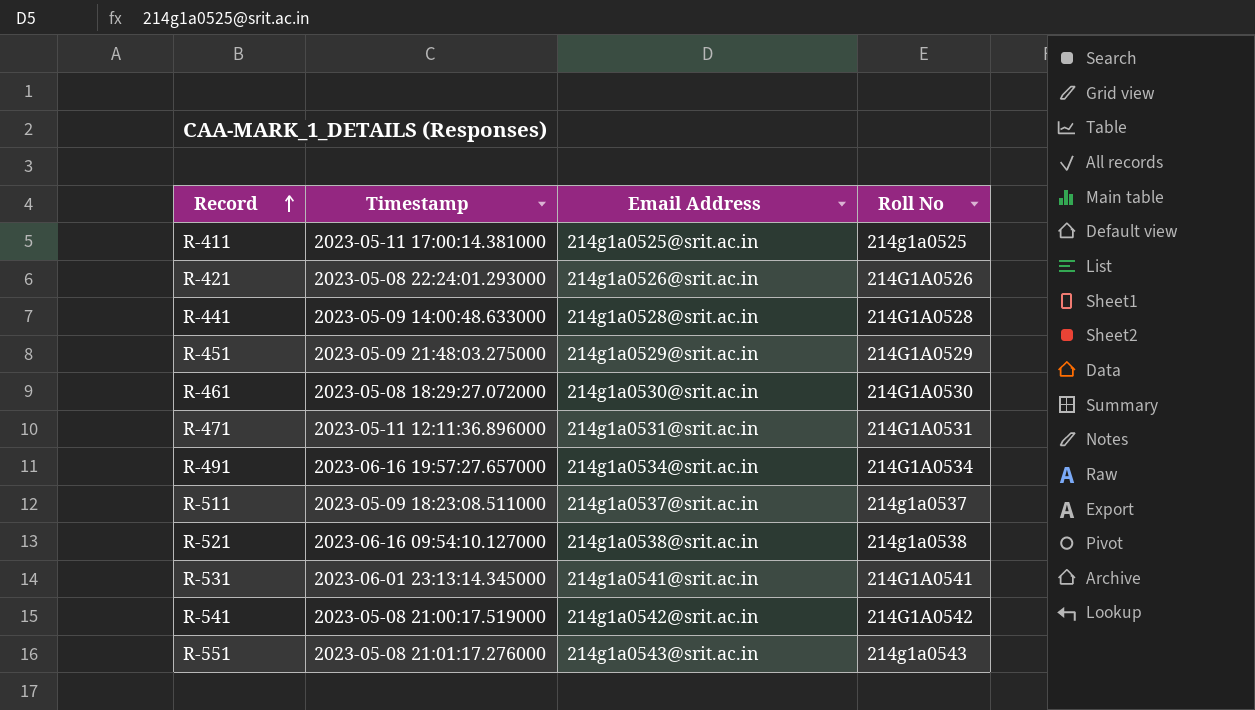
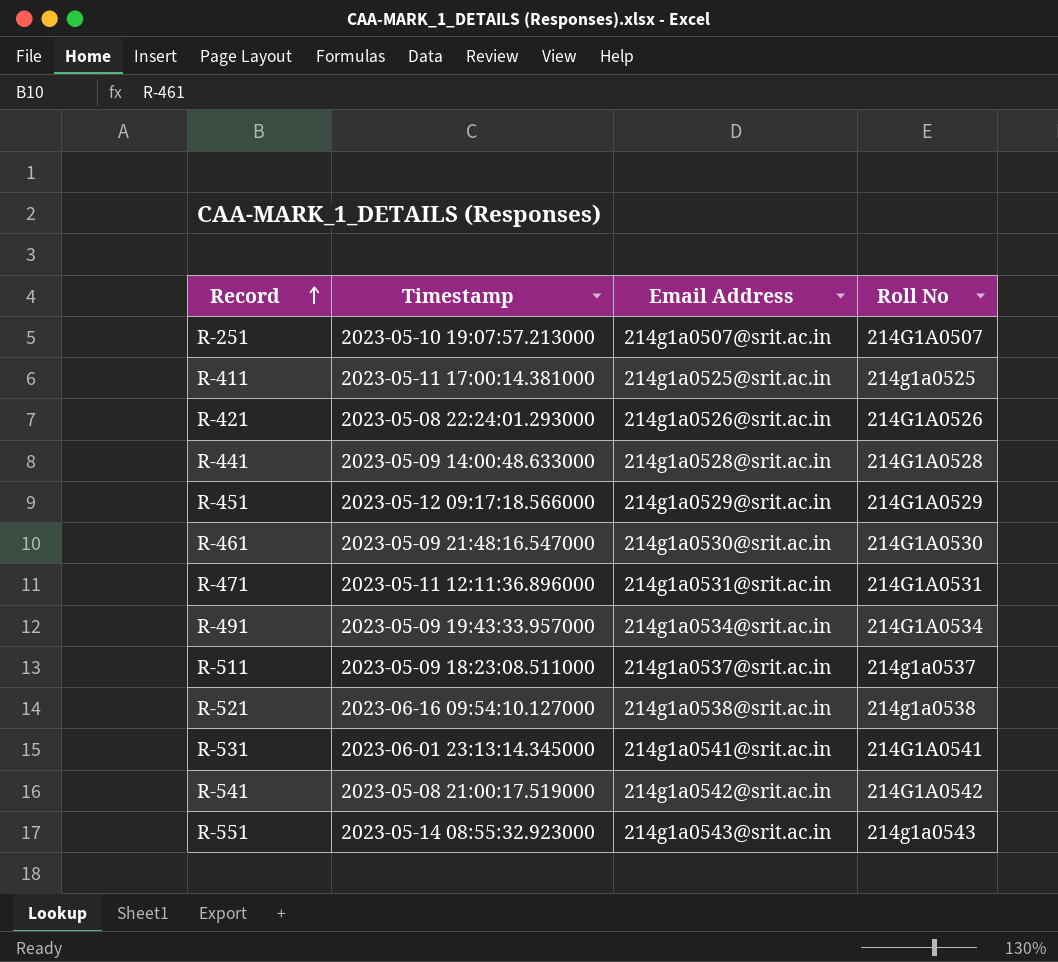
row R-251: none -> 2023-05-10 19:07:57.213000 | 214g1a0507@srit.ac.in | 214G1A0507
R-451 | Timestamp: 2023-05-09 21:48:03.275000 -> 2023-05-12 09:17:18.566000
R-461 | Timestamp: 2023-05-08 18:29:27.072000 -> 2023-05-09 21:48:16.547000
R-491 | Timestamp: 2023-06-16 19:57:27.657000 -> 2023-05-09 19:43:33.957000
R-551 | Timestamp: 2023-05-08 21:01:17.276000 -> 2023-05-14 08:55:32.923000

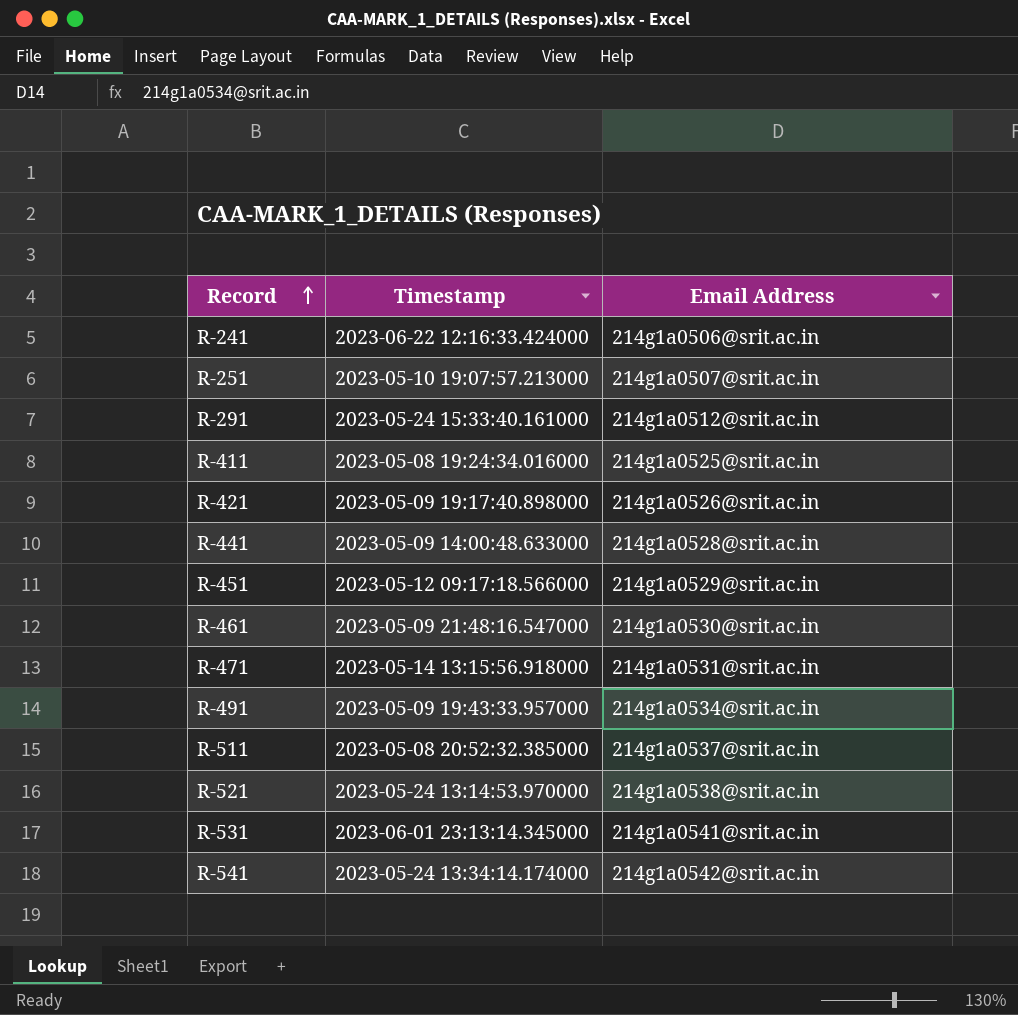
column Roll No | position: 4 -> none
row R-551: 2023-05-14 08:55:32.923000 | 214g1a0543@srit.ac.in | 214g1a0543 -> none
row R-241: none -> 2023-06-22 12:16:33.424000 | 214g1a0506@srit.ac.in
row R-291: none -> 2023-05-24 15:33:40.161000 | 214g1a0512@srit.ac.in
R-411 | Timestamp: 2023-05-11 17:00:14.381000 -> 2023-05-08 19:24:34.016000
R-421 | Timestamp: 2023-05-08 22:24:01.293000 -> 2023-05-09 19:17:40.898000
R-471 | Timestamp: 2023-05-11 12:11:36.896000 -> 2023-05-14 13:15:56.918000
R-511 | Timestamp: 2023-05-09 18:23:08.511000 -> 2023-05-08 20:52:32.385000
R-521 | Timestamp: 2023-06-16 09:54:10.127000 -> 2023-05-24 13:14:53.970000
R-541 | Timestamp: 2023-05-08 21:00:17.519000 -> 2023-05-24 13:34:14.174000

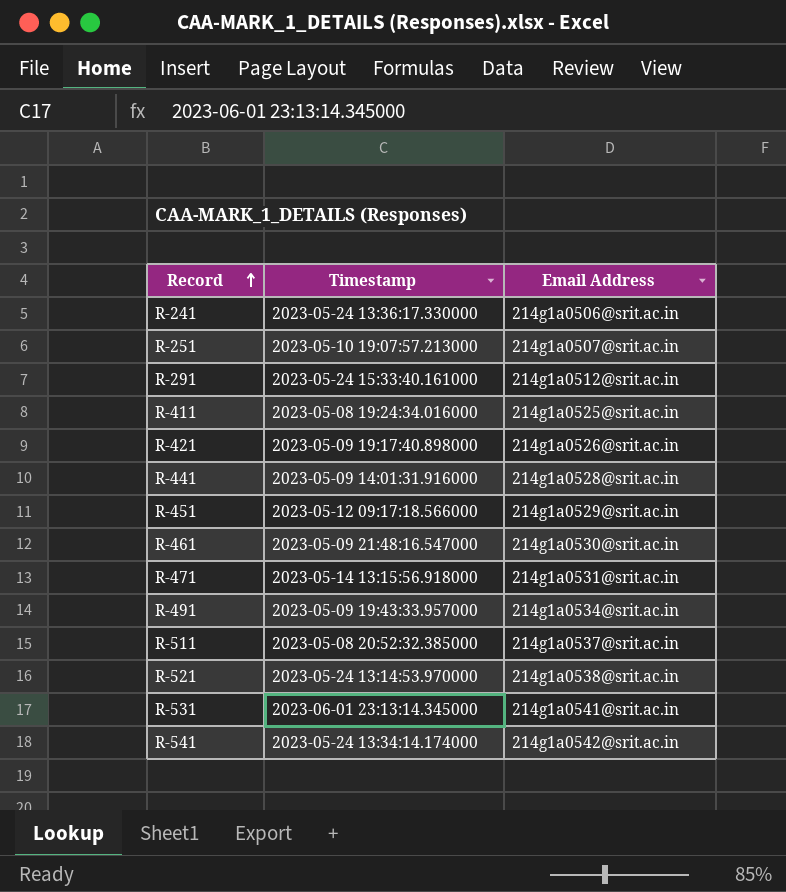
R-241 | Timestamp: 2023-06-22 12:16:33.424000 -> 2023-05-24 13:36:17.330000
R-441 | Timestamp: 2023-05-09 14:00:48.633000 -> 2023-05-09 14:01:31.916000

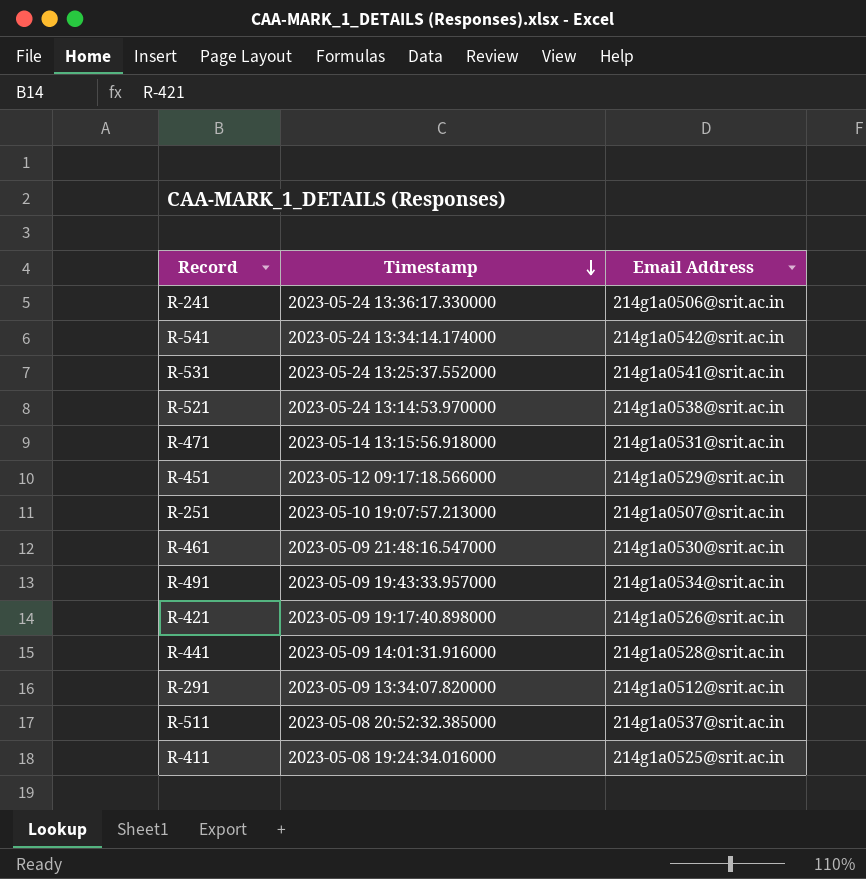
row order: Record ascending -> Timestamp descending
R-531 | Timestamp: 2023-06-01 23:13:14.345000 -> 2023-05-24 13:25:37.552000
R-291 | Timestamp: 2023-05-24 15:33:40.161000 -> 2023-05-09 13:34:07.820000

